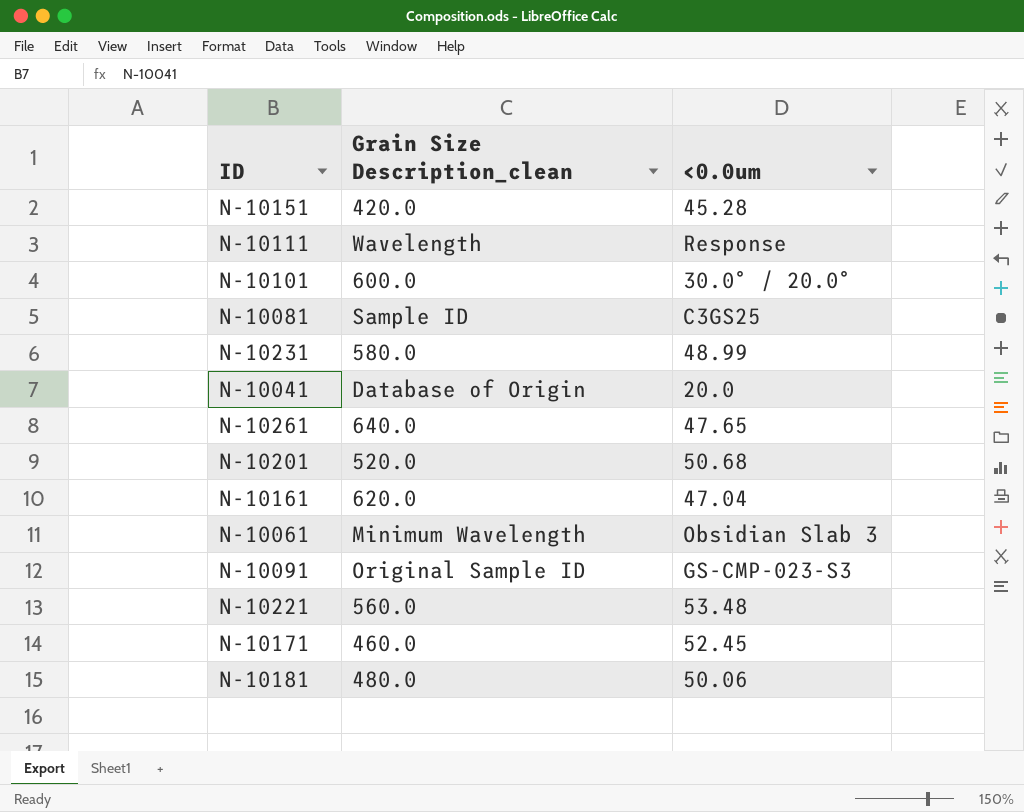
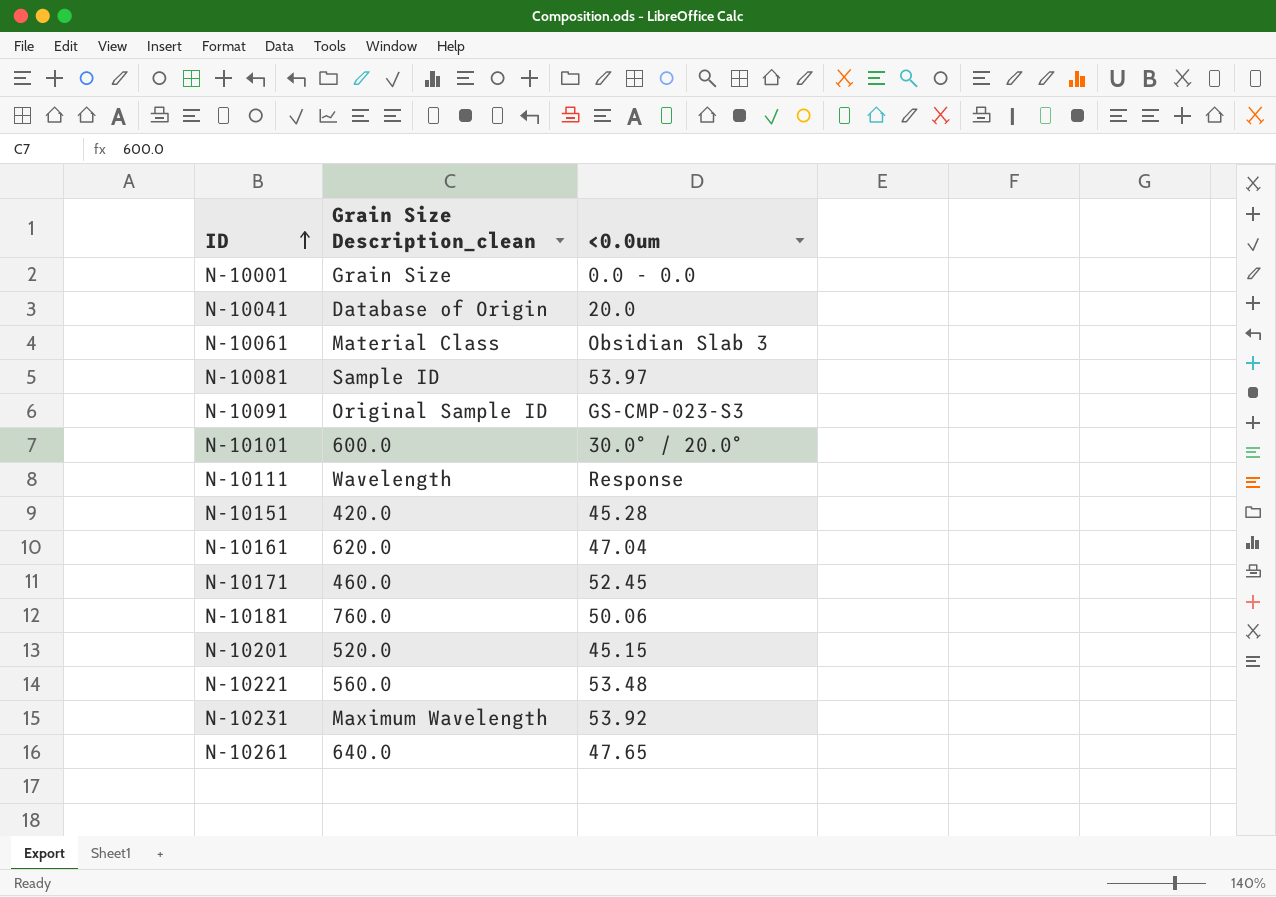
row order: none -> ID ascending
row N-10001: none -> Grain Size | 0.0 - 0.0
N-10061 | Grain Size Description_clean: Minimum Wavelength -> Material Class
N-10081 | <0.0um: C3GS25 -> 53.97
N-10181 | Grain Size Description_clean: 480.0 -> 760.0
N-10201 | <0.0um: 50.68 -> 45.15
N-10231 | Grain Size Description_clean: 580.0 -> Maximum Wavelength
N-10231 | <0.0um: 48.99 -> 53.92

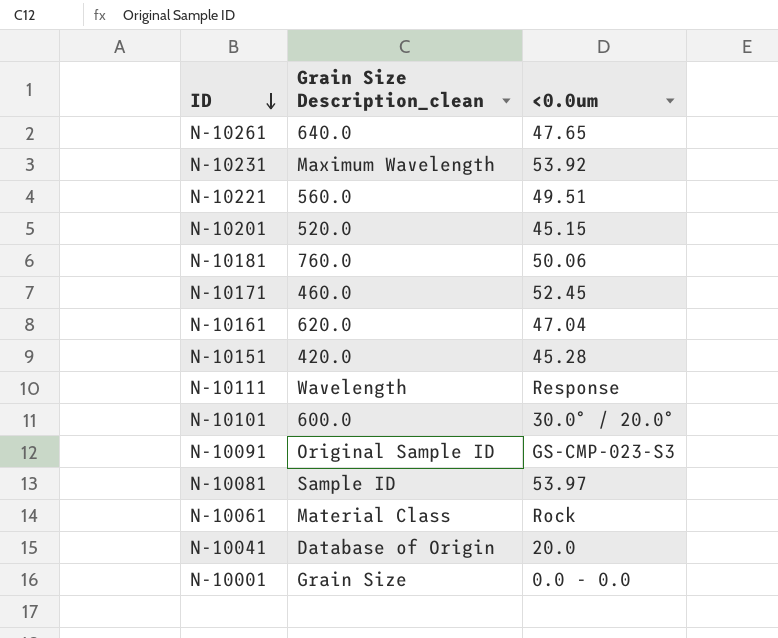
row order: ID ascending -> ID descending
N-10221 | <0.0um: 53.48 -> 49.51
N-10061 | <0.0um: Obsidian Slab 3 -> Rock

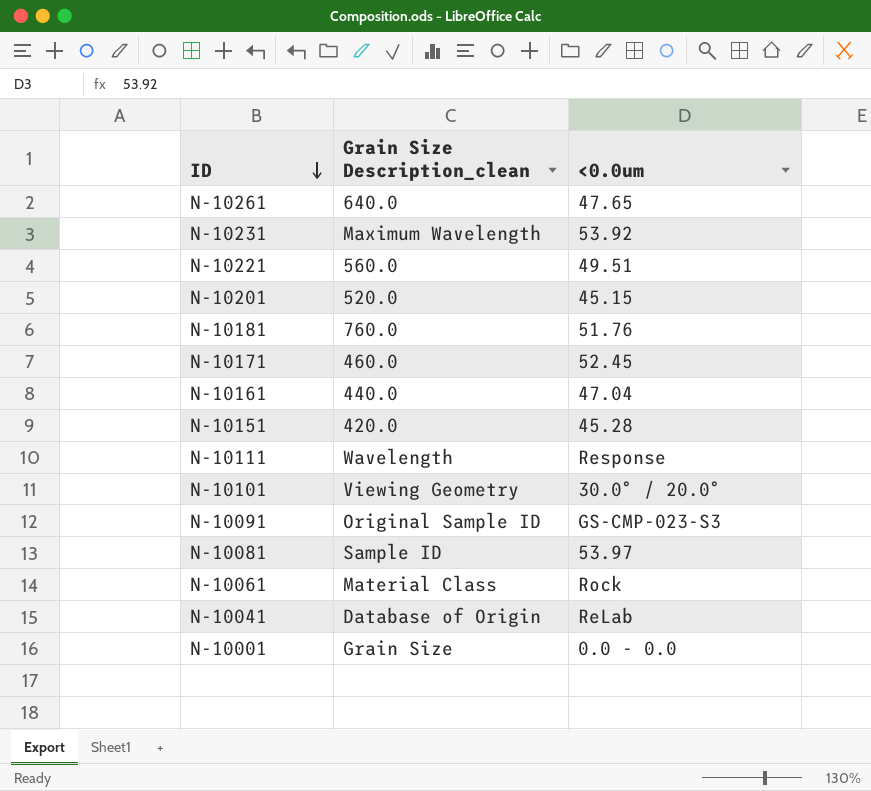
N-10181 | <0.0um: 50.06 -> 51.76
N-10161 | Grain Size Description_clean: 620.0 -> 440.0
N-10101 | Grain Size Description_clean: 600.0 -> Viewing Geometry
N-10041 | <0.0um: 20.0 -> ReLab

